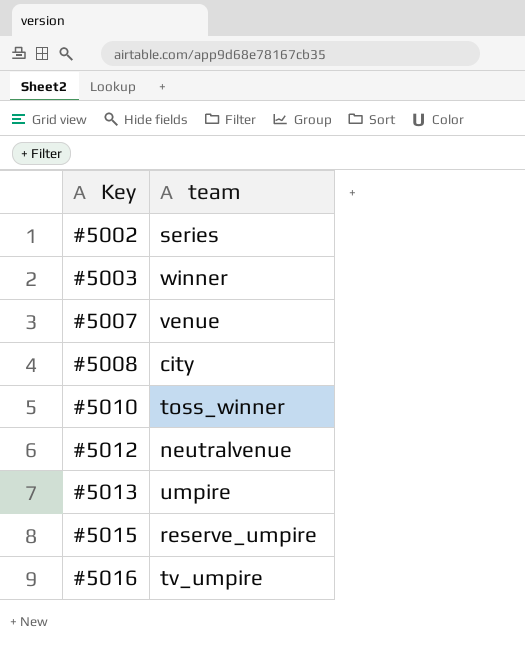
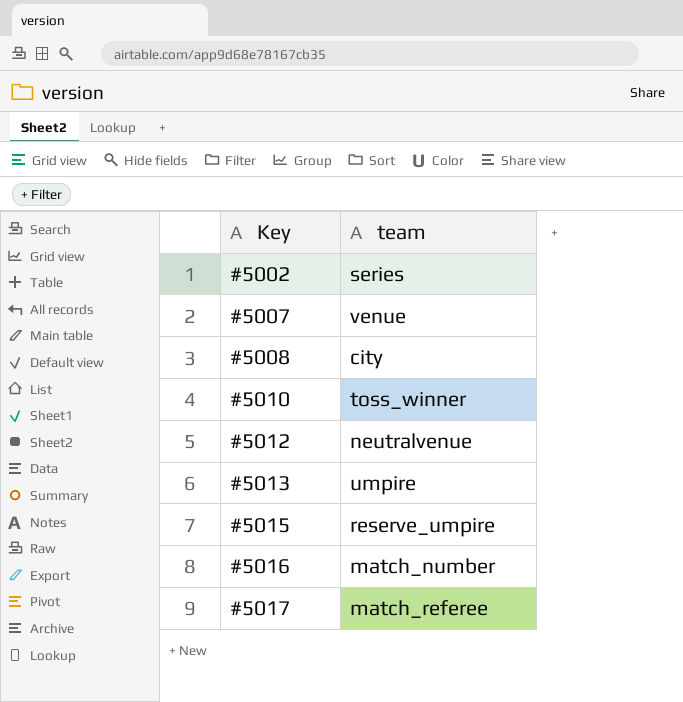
row #5003: winner -> none
#5016 | team: tv_umpire -> match_number
row #5017: none -> match_referee

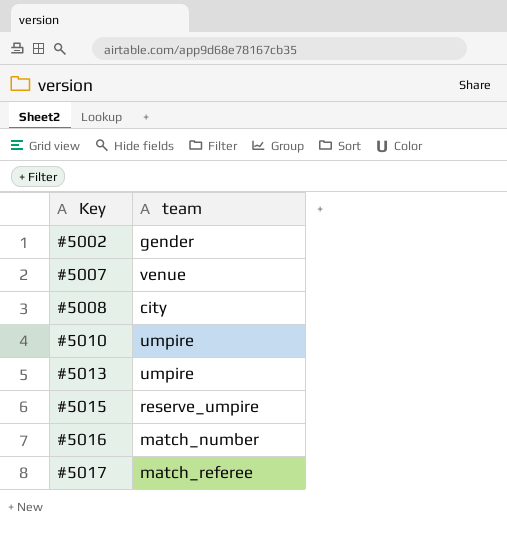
row #5012: neutralvenue -> none
#5002 | team: series -> gender
#5010 | team: toss_winner -> umpire

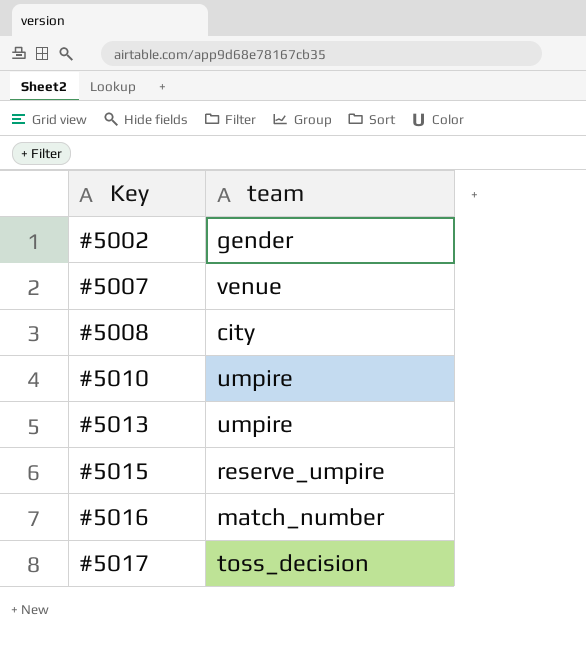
#5017 | team: match_referee -> toss_decision

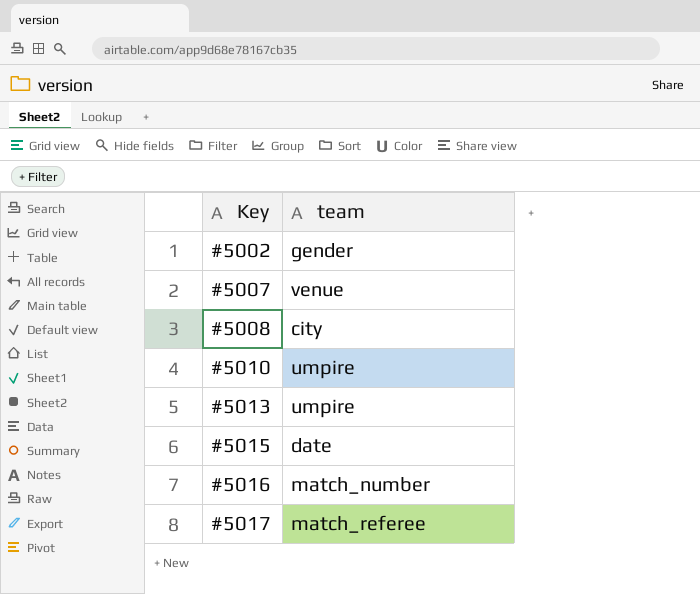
#5015 | team: reserve_umpire -> date
#5017 | team: toss_decision -> match_referee

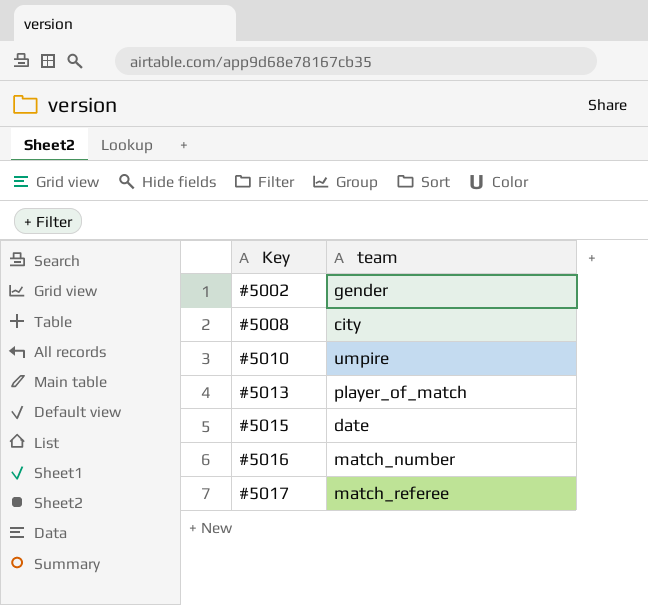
row #5007: venue -> none
#5013 | team: umpire -> player_of_match

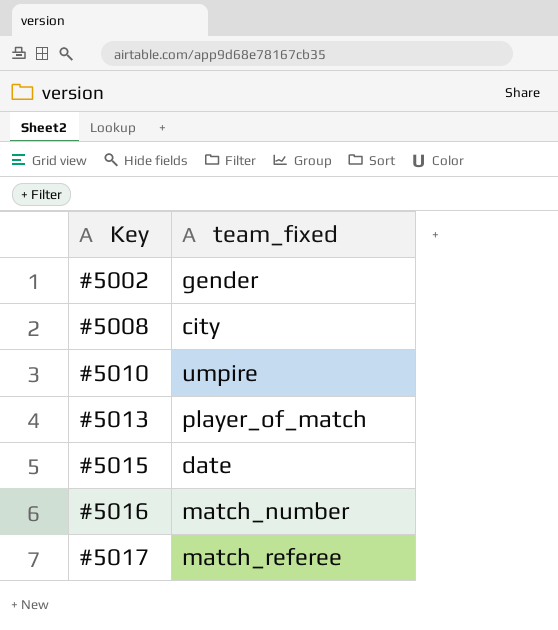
column name: team -> team_fixed

